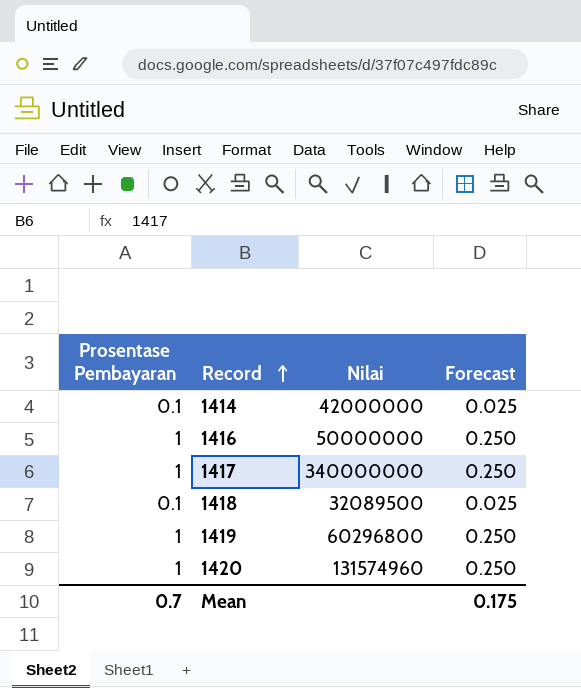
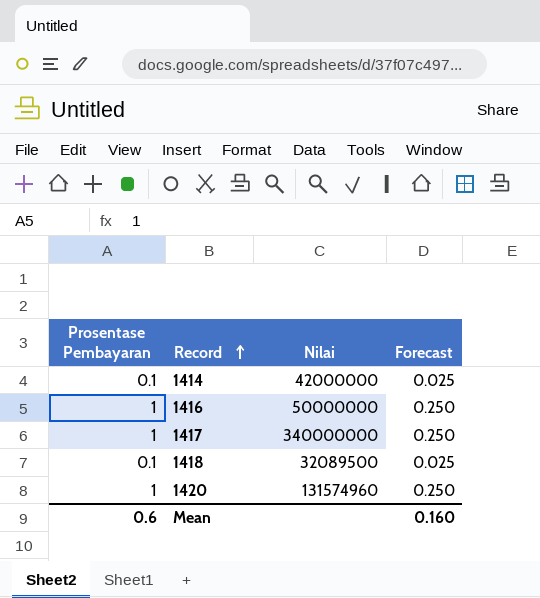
row 1419: 1 | 60296800 | 0.250 -> none
Mean | Prosentase Pembayaran: 0.7 -> 0.6
Mean | Forecast: 0.175 -> 0.160

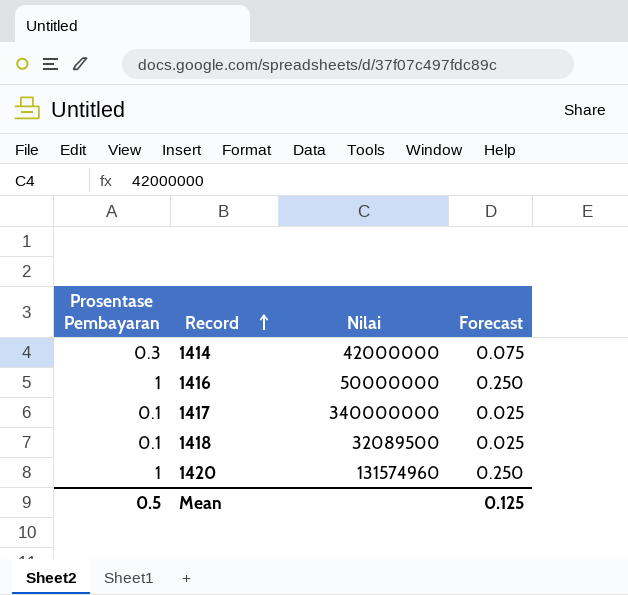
1414 | Prosentase Pembayaran: 0.1 -> 0.3
1414 | Forecast: 0.025 -> 0.075
1417 | Prosentase Pembayaran: 1 -> 0.1
1417 | Forecast: 0.250 -> 0.025
Mean | Prosentase Pembayaran: 0.6 -> 0.5
Mean | Forecast: 0.160 -> 0.125

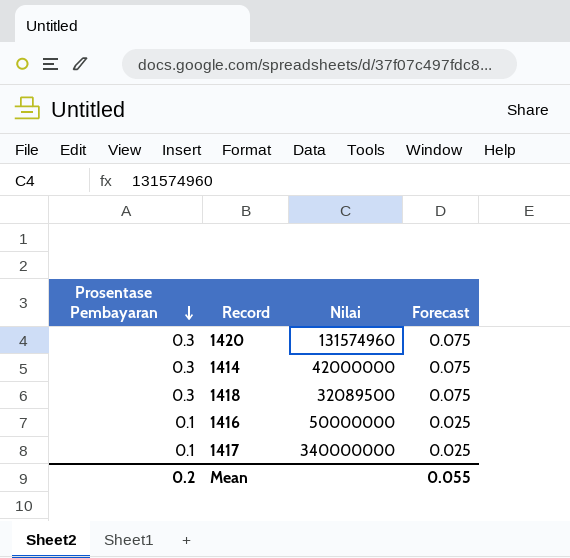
row order: Record ascending -> Prosentase Pembayaran descending
1420 | Prosentase Pembayaran: 1 -> 0.3
1420 | Forecast: 0.250 -> 0.075
1418 | Prosentase Pembayaran: 0.1 -> 0.3
1418 | Forecast: 0.025 -> 0.075
1416 | Prosentase Pembayaran: 1 -> 0.1
1416 | Forecast: 0.250 -> 0.025
Mean | Prosentase Pembayaran: 0.5 -> 0.2
Mean | Forecast: 0.125 -> 0.055

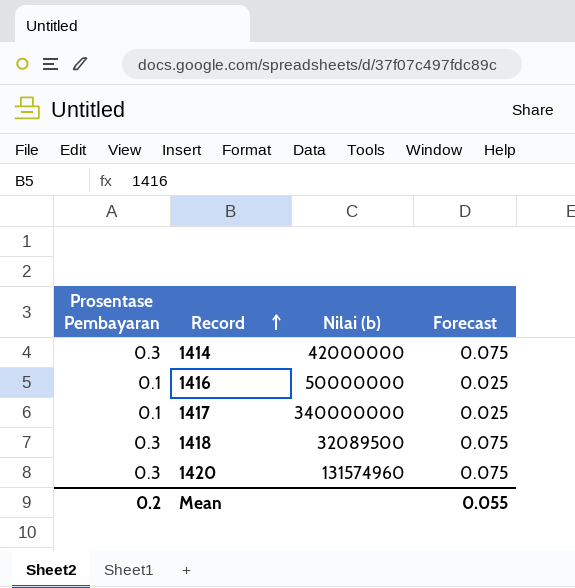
row order: Prosentase Pembayaran descending -> Record ascending
column name: Nilai -> Nilai (b)

